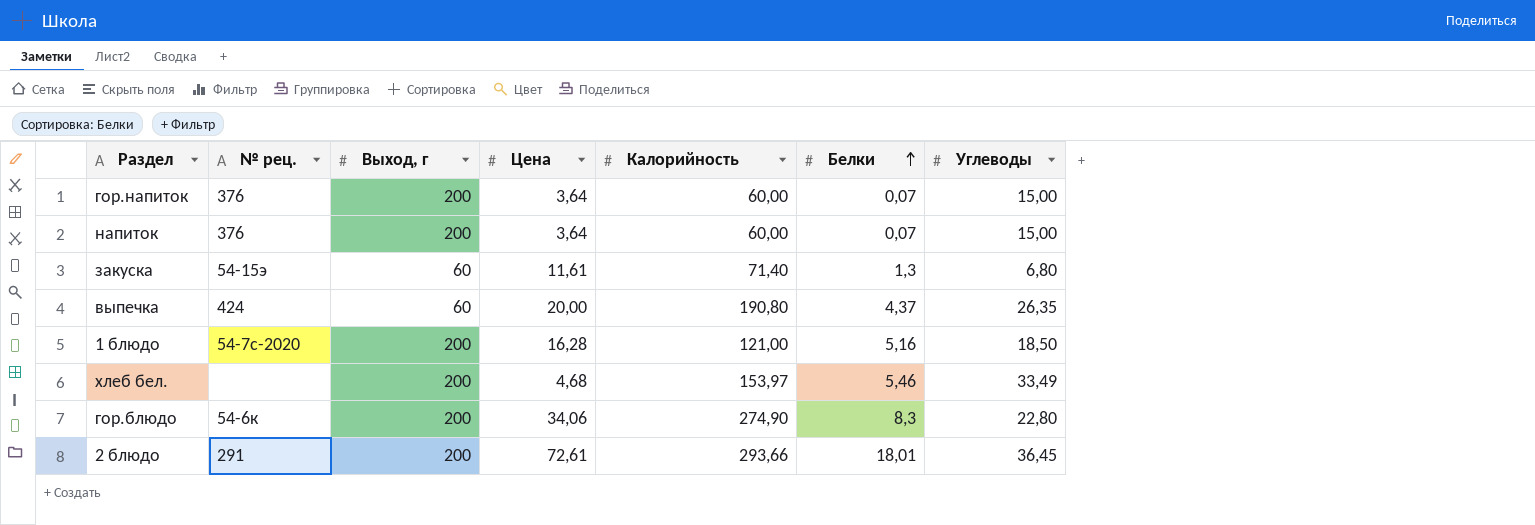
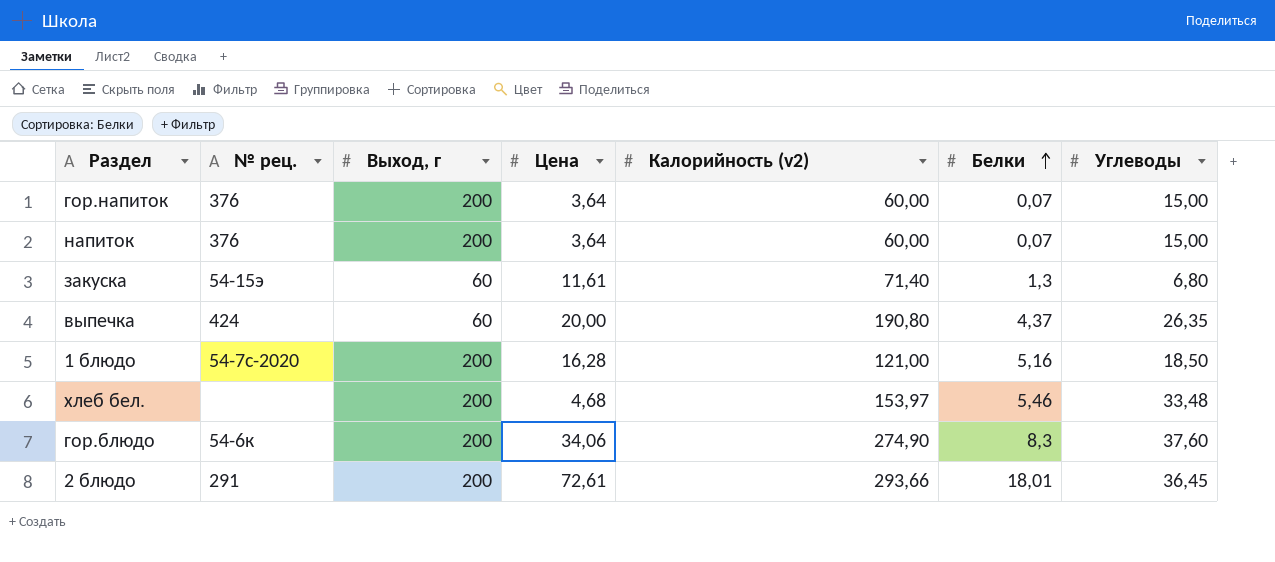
column name: Калорийность -> Калорийность (v2)
хлеб бел. | Углеводы: 33,49 -> 33,48
гор.блюдо | Углеводы: 22,80 -> 37,60

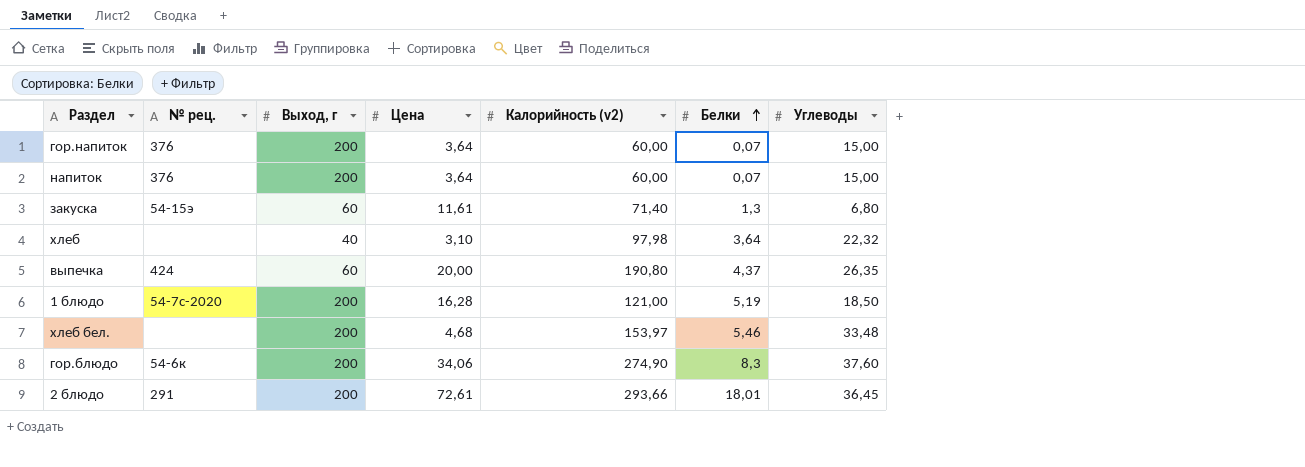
row хлеб: none -> none | 40 | 3,10 | 97,98 | 3,64 | 22,32
1 блюдо | Белки: 5,16 -> 5,19

